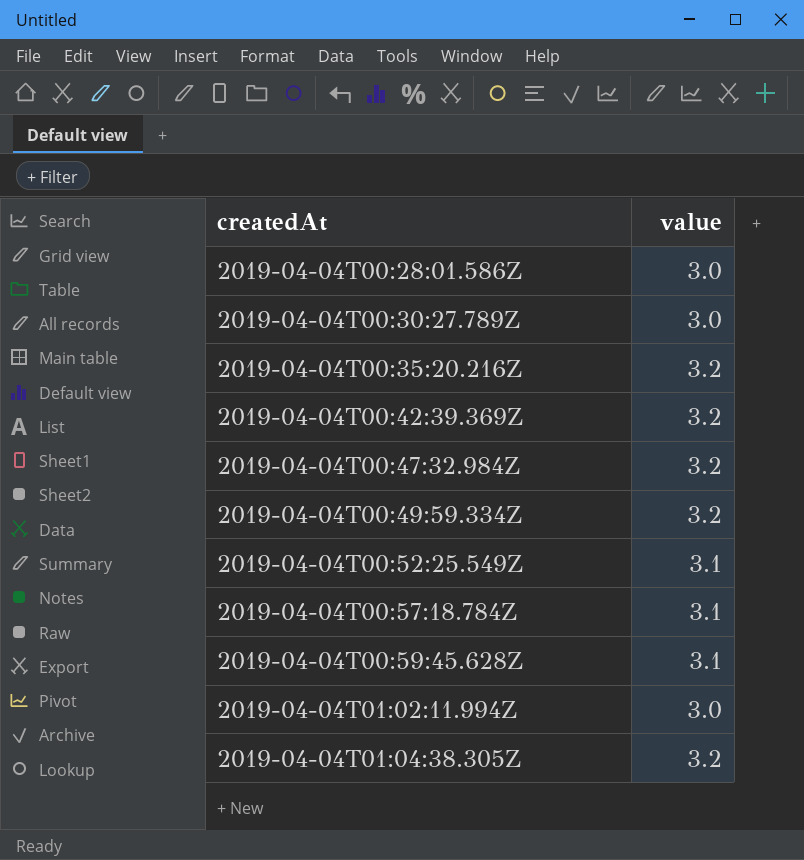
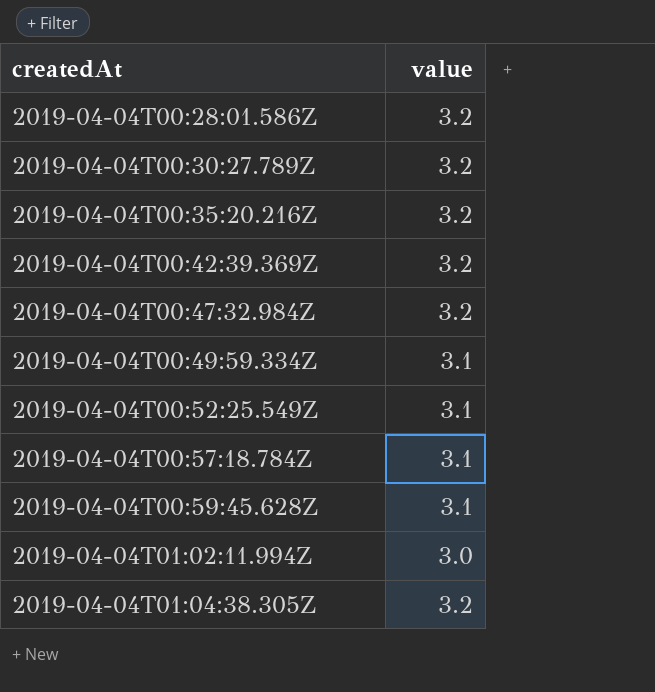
2019-04-04T00:28:01.586Z | value: 3.0 -> 3.2
2019-04-04T00:30:27.789Z | value: 3.0 -> 3.2
2019-04-04T00:49:59.334Z | value: 3.2 -> 3.1

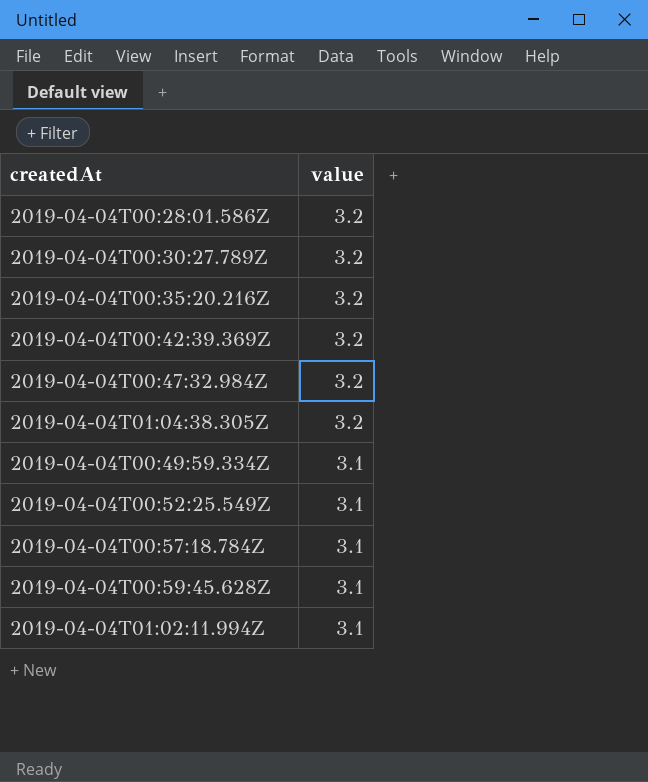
row order: createdAt ascending -> value descending
2019-04-04T01:02:11.994Z | value: 3.0 -> 3.1

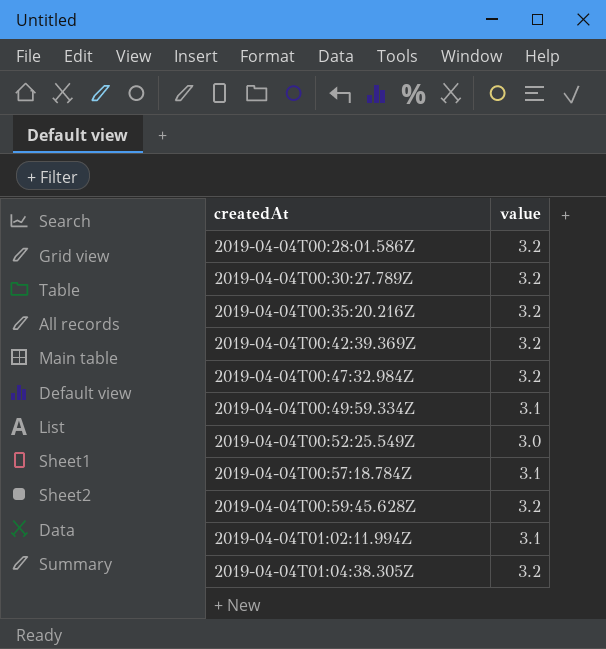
row order: value descending -> createdAt ascending
2019-04-04T00:52:25.549Z | value: 3.1 -> 3.0
2019-04-04T00:59:45.628Z | value: 3.1 -> 3.2

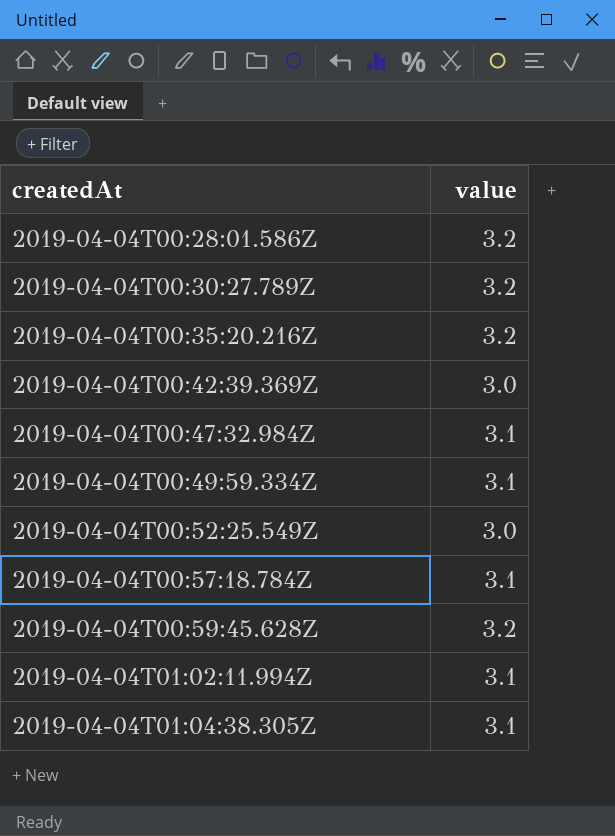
2019-04-04T00:42:39.369Z | value: 3.2 -> 3.0
2019-04-04T00:47:32.984Z | value: 3.2 -> 3.1
2019-04-04T01:04:38.305Z | value: 3.2 -> 3.1

